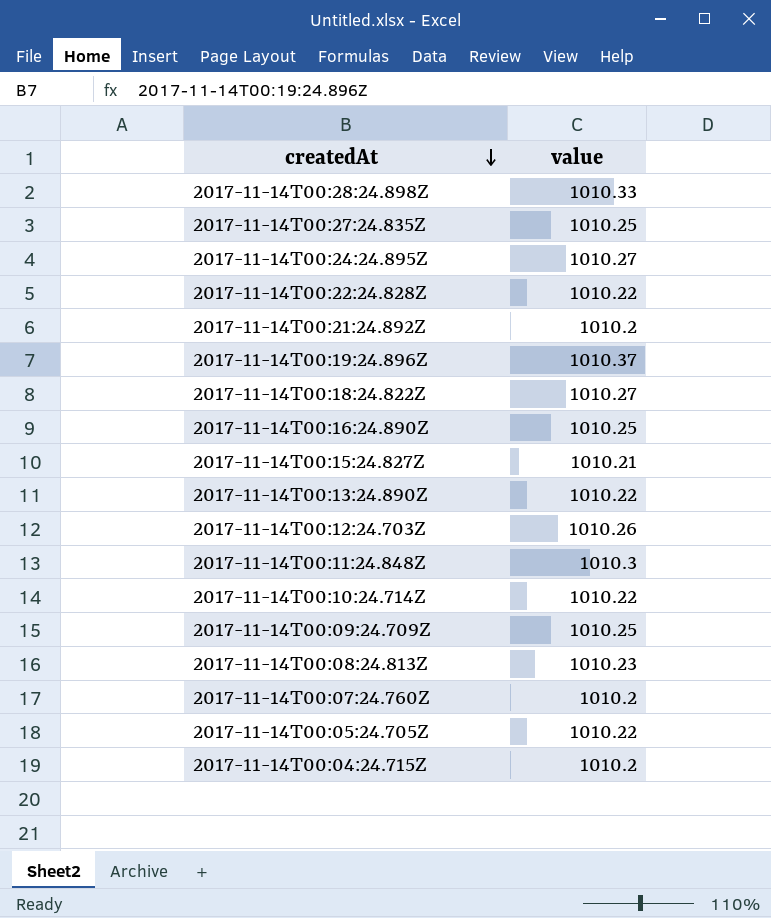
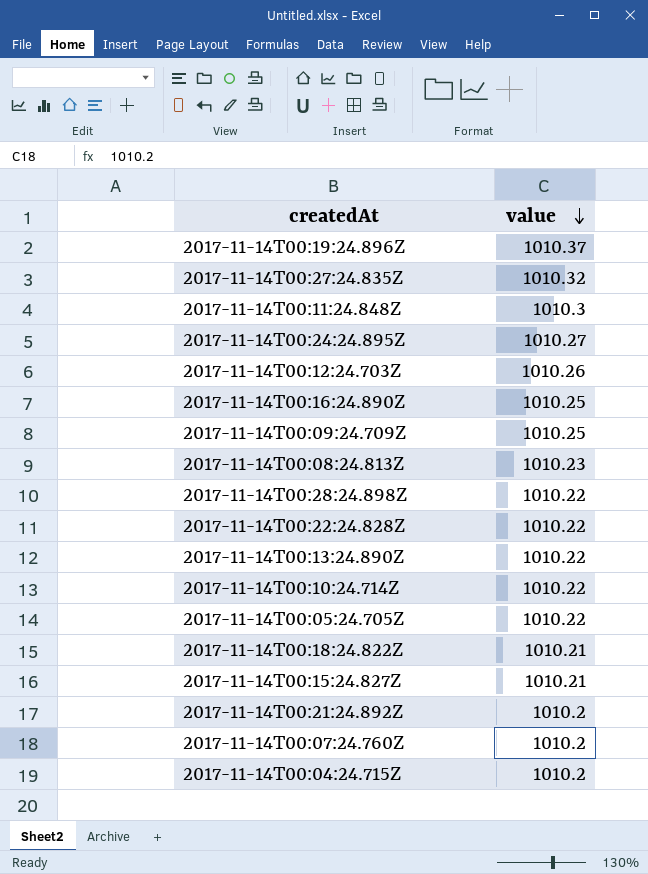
row order: createdAt descending -> value descending
2017-11-14T00:27:24.835Z | value: 1010.25 -> 1010.32
2017-11-14T00:28:24.898Z | value: 1010.33 -> 1010.22
2017-11-14T00:18:24.822Z | value: 1010.27 -> 1010.21

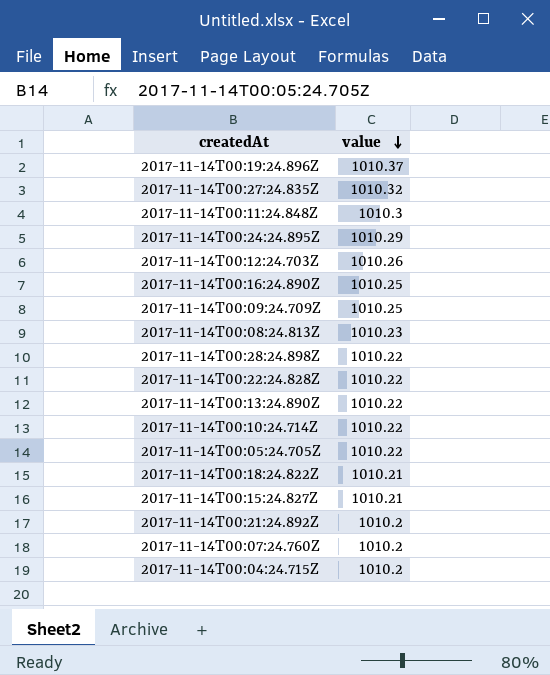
2017-11-14T00:24:24.895Z | value: 1010.27 -> 1010.29

